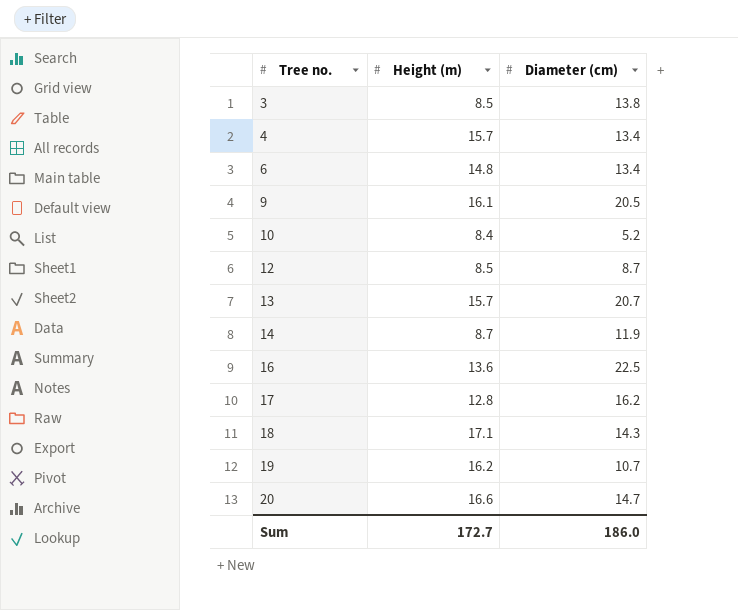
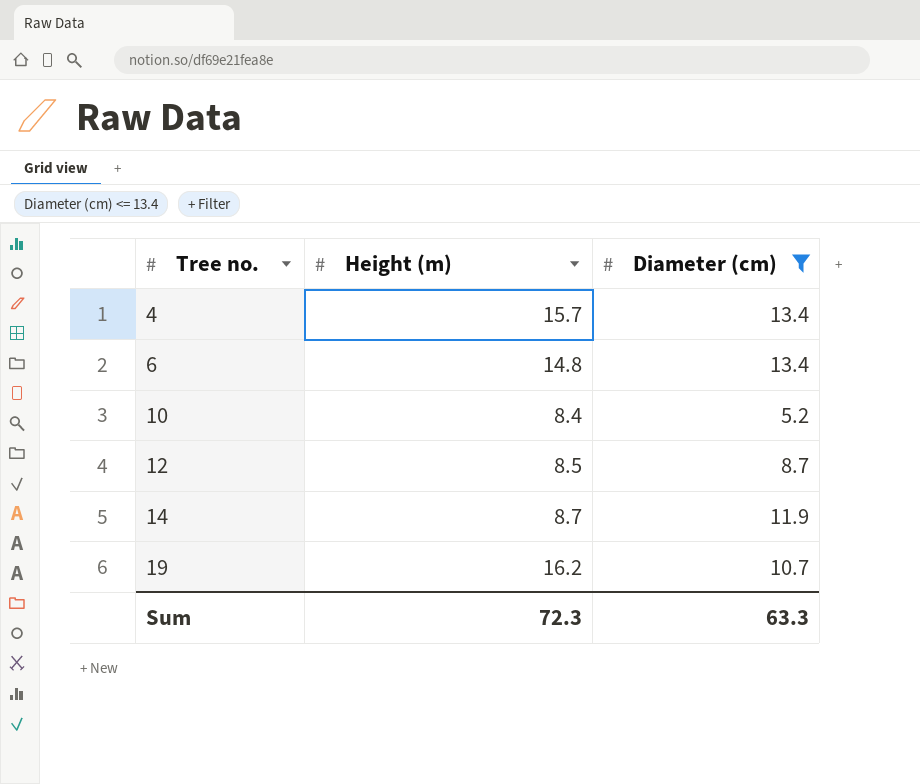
filter: none -> Diameter (cm) <= 13.4
Sum | Height (m): 172.7 -> 72.3
Sum | Diameter (cm): 186.0 -> 63.3

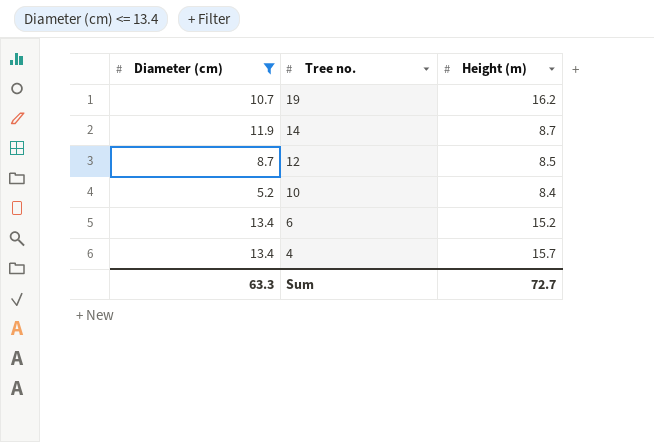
row order: Tree no. ascending -> Tree no. descending
column Diameter (cm) | position: 3 -> 1
6 | Height (m): 14.8 -> 15.2
Sum | Height (m): 72.3 -> 72.7

